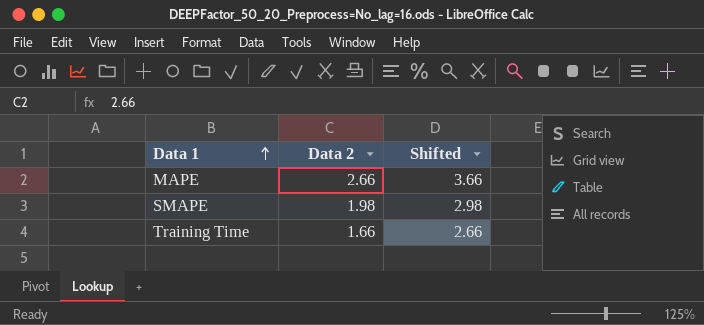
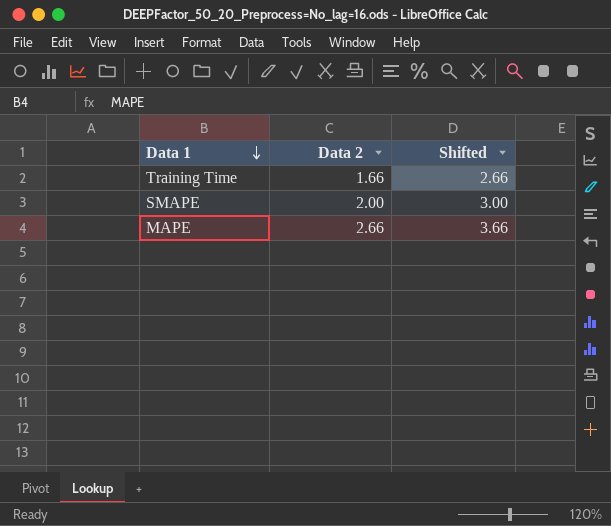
row order: Data 1 ascending -> Data 1 descending
SMAPE | Data 2: 1.98 -> 2.00
SMAPE | Shifted: 2.98 -> 3.00

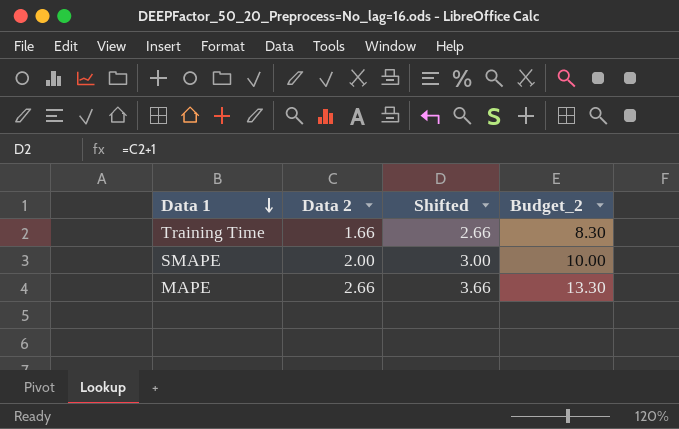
column Budget_2 | formula: none -> [Data 2] * 5

